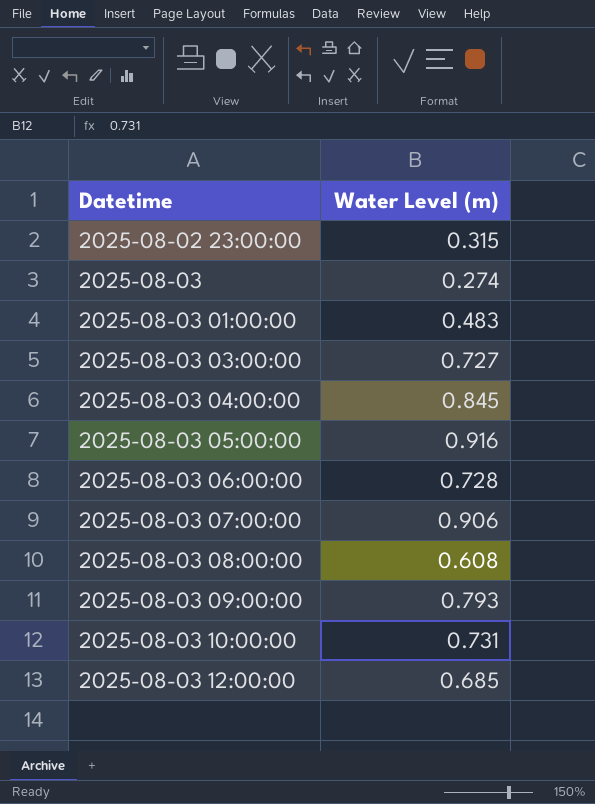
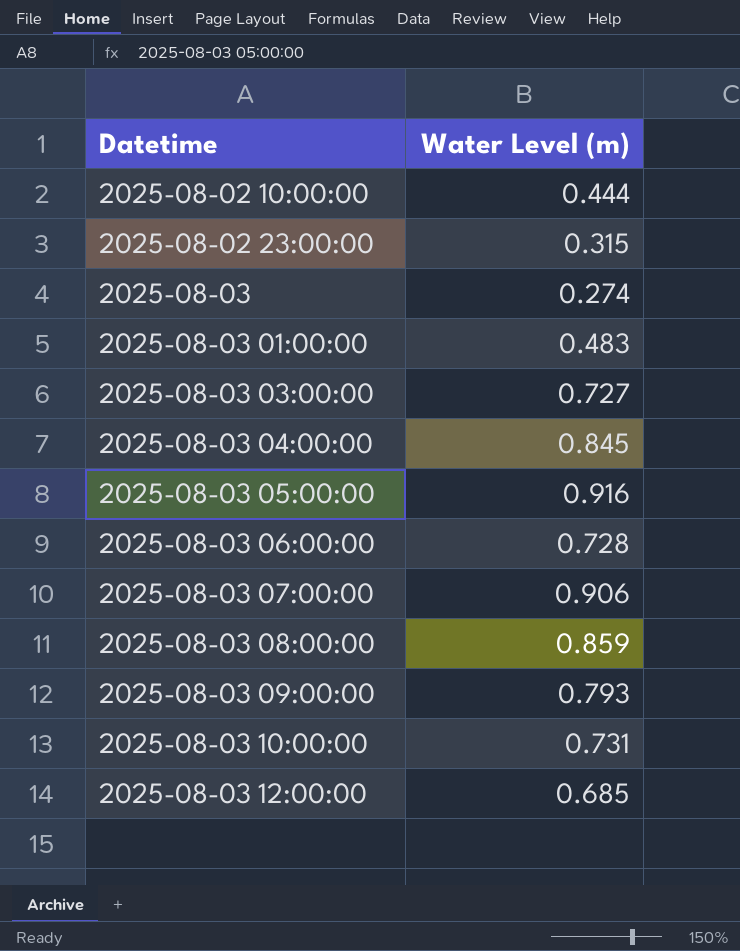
row 2025-08-02 10:00:00: none -> 0.444
2025-08-03 08:00:00 | Water Level (m): 0.608 -> 0.859

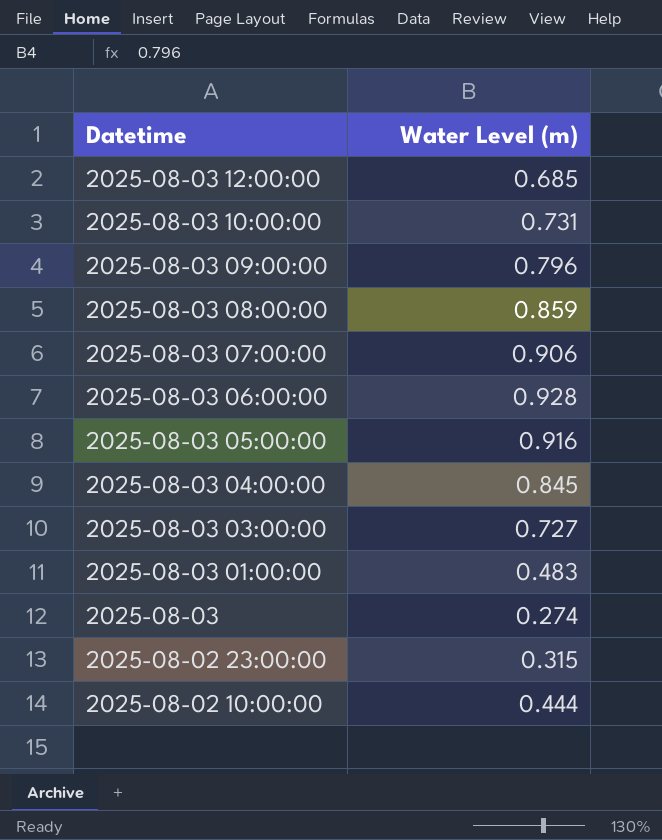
row order: Datetime ascending -> Datetime descending
2025-08-03 09:00:00 | Water Level (m): 0.793 -> 0.796
2025-08-03 06:00:00 | Water Level (m): 0.728 -> 0.928

